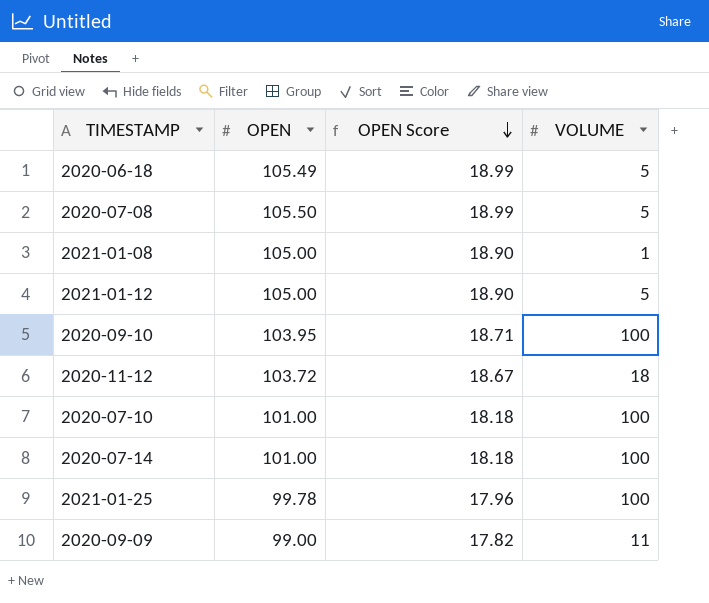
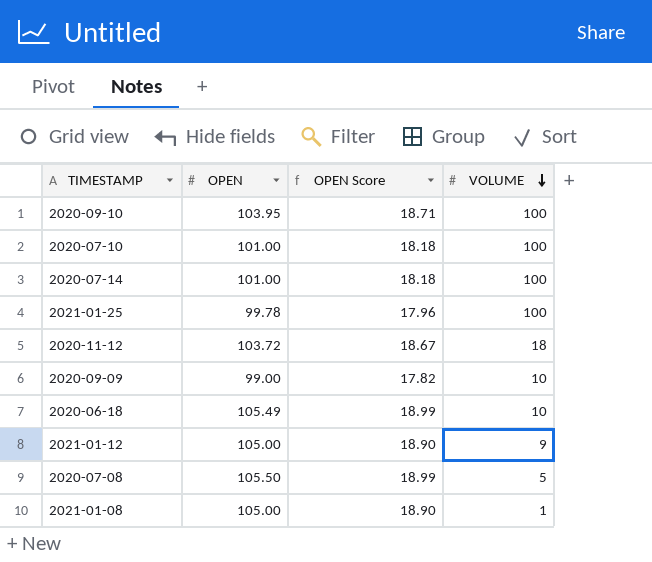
row order: OPEN Score descending -> VOLUME descending
2020-09-09 | VOLUME: 11 -> 10
2020-06-18 | VOLUME: 5 -> 10
2021-01-12 | VOLUME: 5 -> 9

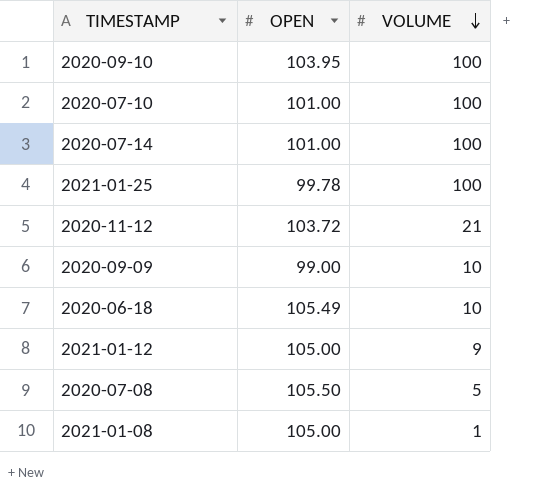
column OPEN Score | formula: [OPEN] * 0.18 -> none
2020-11-12 | VOLUME: 18 -> 21

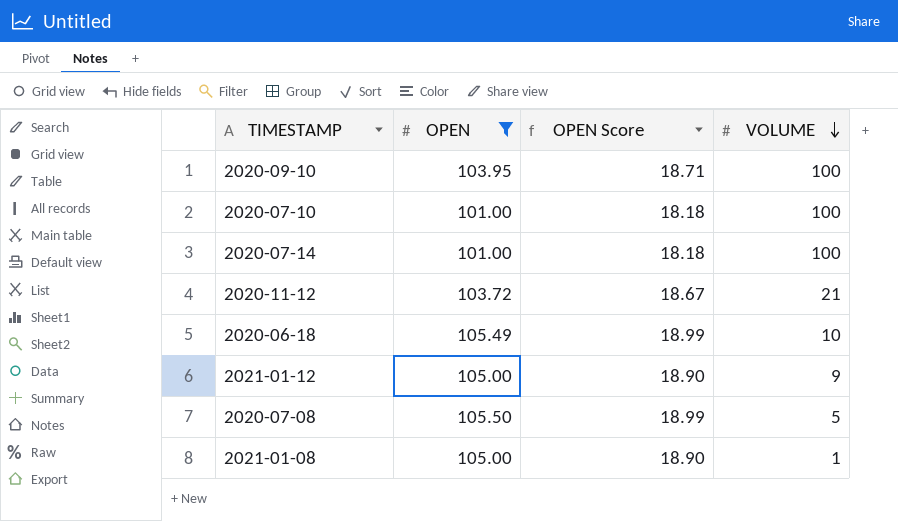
filter: none -> OPEN >= 101.00
column OPEN Score | formula: none -> [OPEN] * 0.18

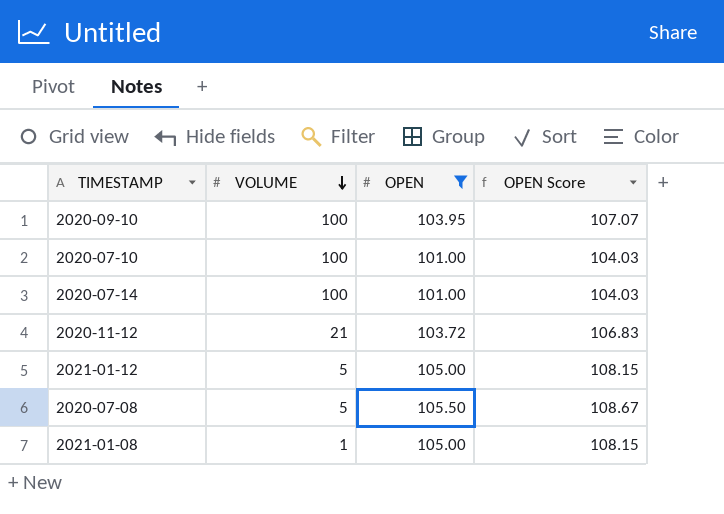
column VOLUME | position: 4 -> 2
column OPEN Score | formula: [OPEN] * 0.18 -> [OPEN] * 1.03
row 2020-06-18: 105.49 | 18.99 | 10 -> none
2021-01-12 | VOLUME: 9 -> 5

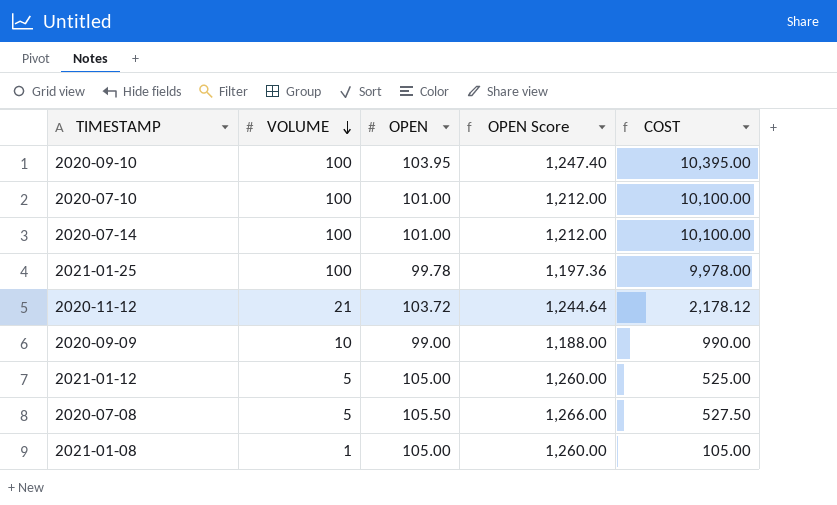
filter: OPEN >= 101.00 -> none
column OPEN Score | formula: [OPEN] * 1.03 -> [OPEN] * 12
column COST | formula: none -> [VOLUME] * [OPEN]

